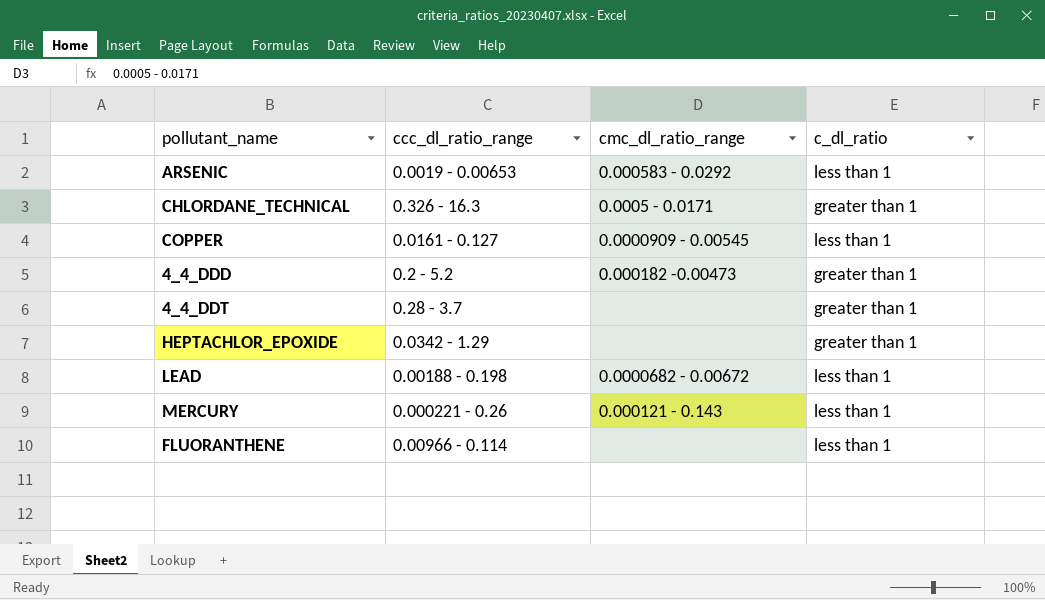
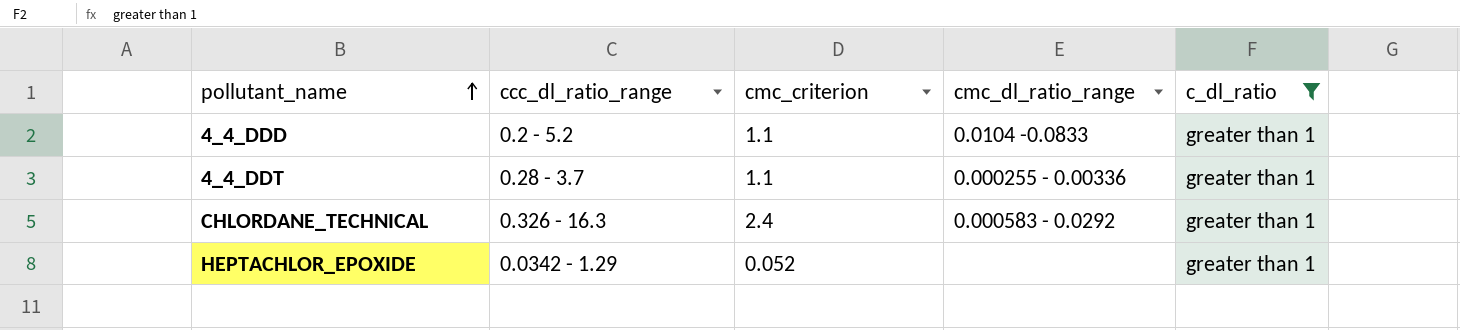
filter: none -> c_dl_ratio = greater than 1
row order: none -> pollutant_name ascending
column cmc_criterion | position: none -> 3
4_4_DDD | cmc_dl_ratio_range: 0.000182 -0.00473 -> 0.0104 -0.0833
4_4_DDT | cmc_dl_ratio_range: none -> 0.000255 - 0.00336
CHLORDANE_TECHNICAL | cmc_dl_ratio_range: 0.0005 - 0.0171 -> 0.000583 - 0.0292

